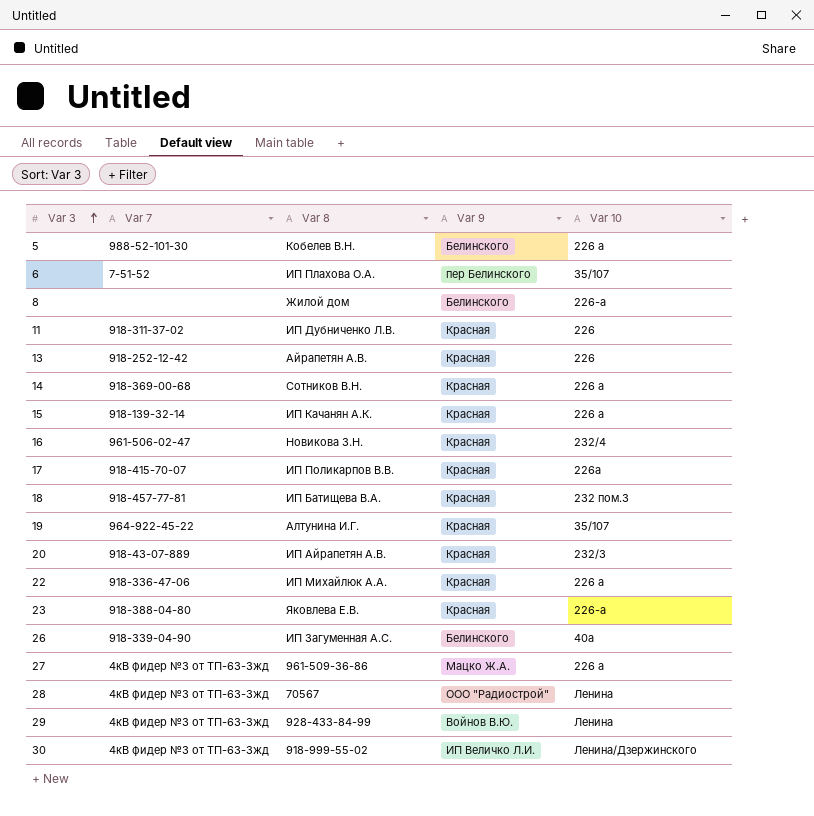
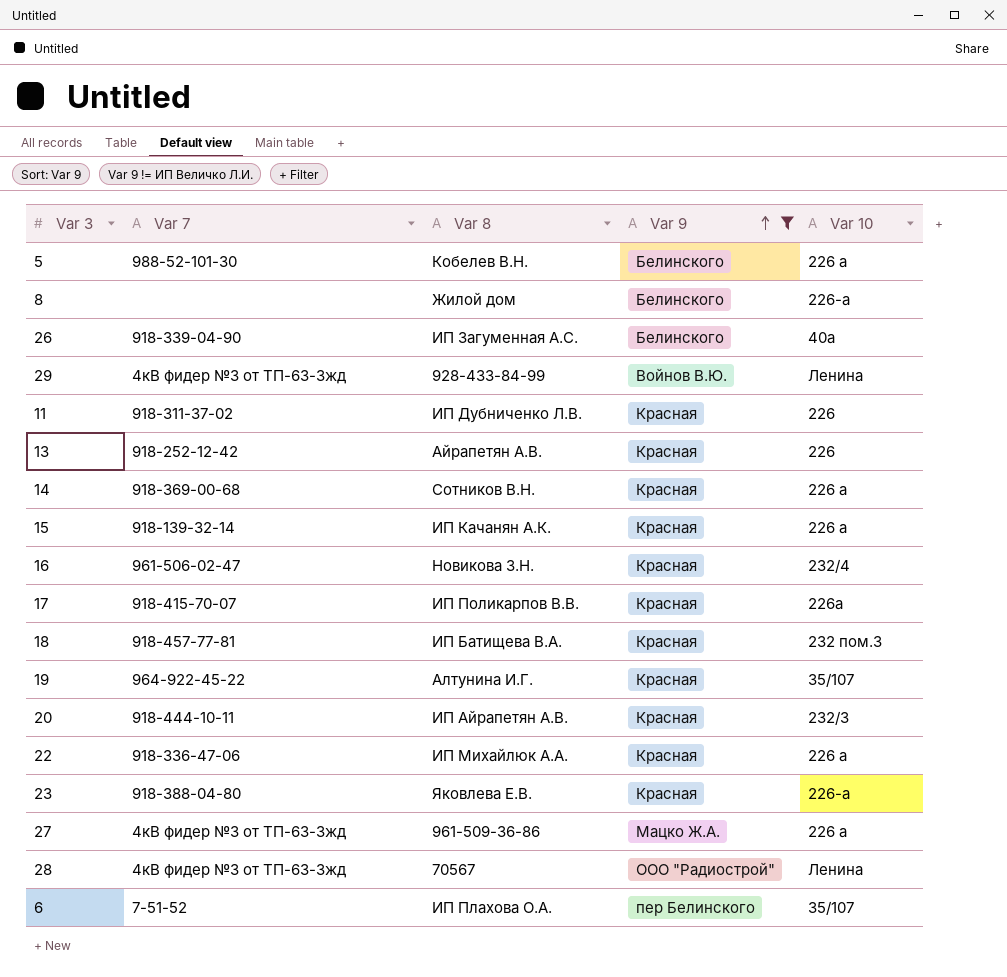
filter: none -> Var 9 != ИП Величко Л.И.
row order: Var 3 ascending -> Var 9 ascending
20 | Var 7: 918-43-07-889 -> 918-444-10-11

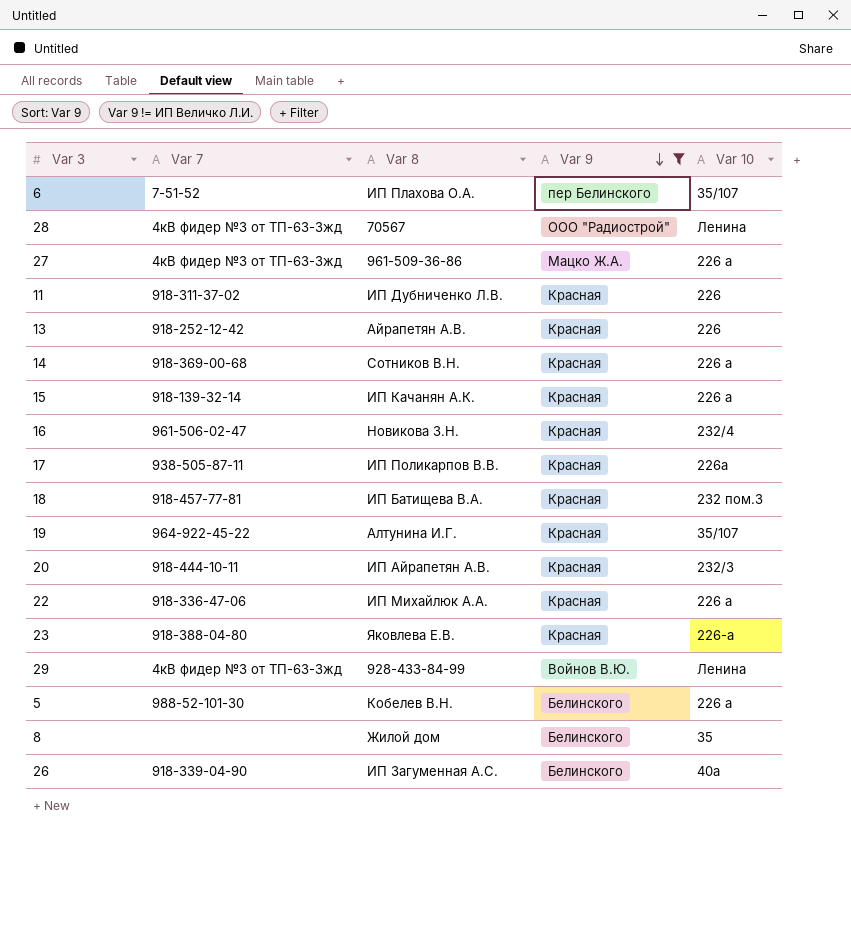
row order: Var 9 ascending -> Var 9 descending
17 | Var 7: 918-415-70-07 -> 938-505-87-11
8 | Var 10: 226-а -> 35

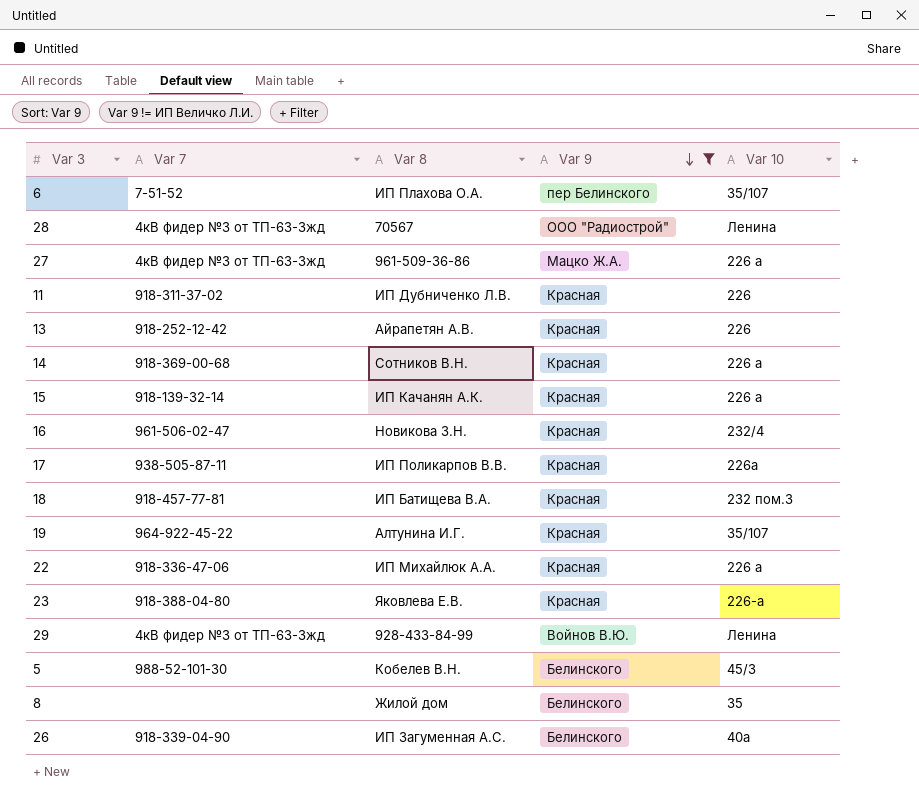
row 20: 918-444-10-11 | ИП Айрапетян А.В. | Красная | 232/3 -> none
5 | Var 10: 226 а -> 45/3

